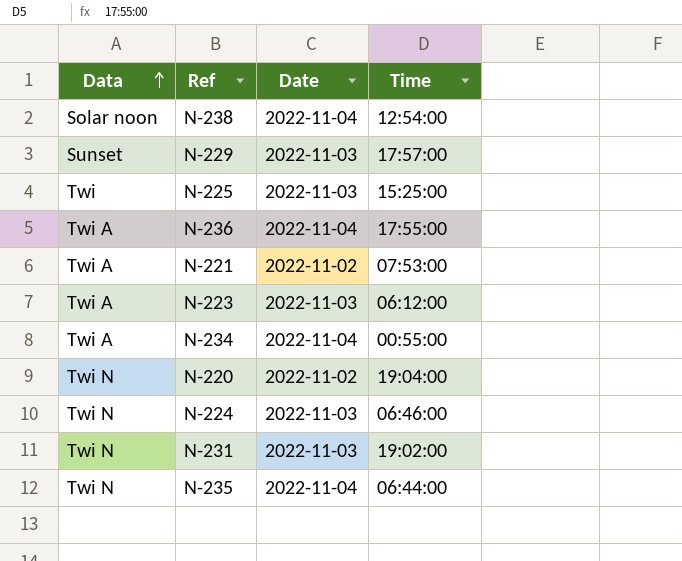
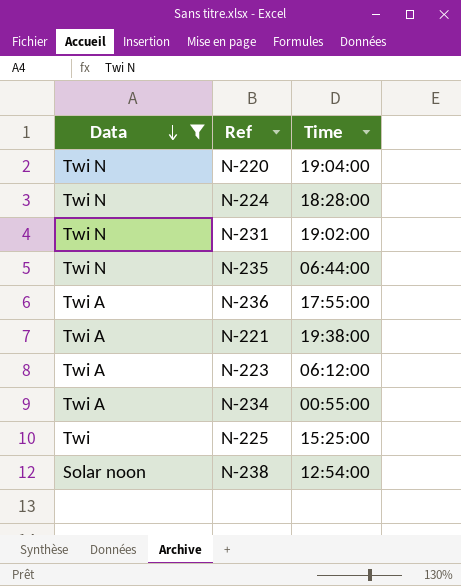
filter: none -> Data != Sunset
row order: Data ascending -> Data descending
column Date | position: 3 -> none
N-224 | Time: 06:46:00 -> 18:28:00
N-221 | Time: 07:53:00 -> 19:38:00

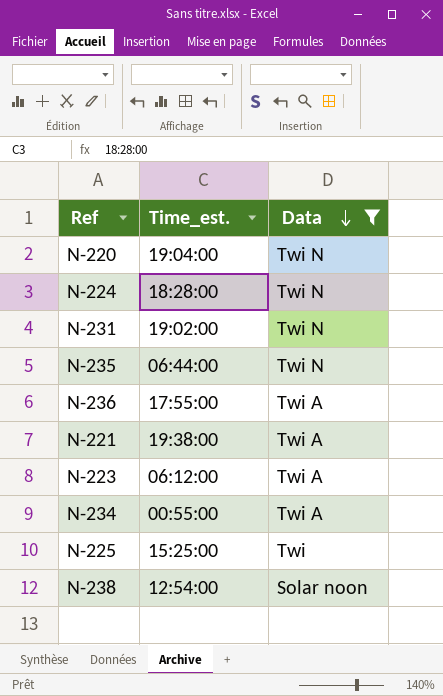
column name: Time -> Time_est.
column Data | position: 1 -> 3

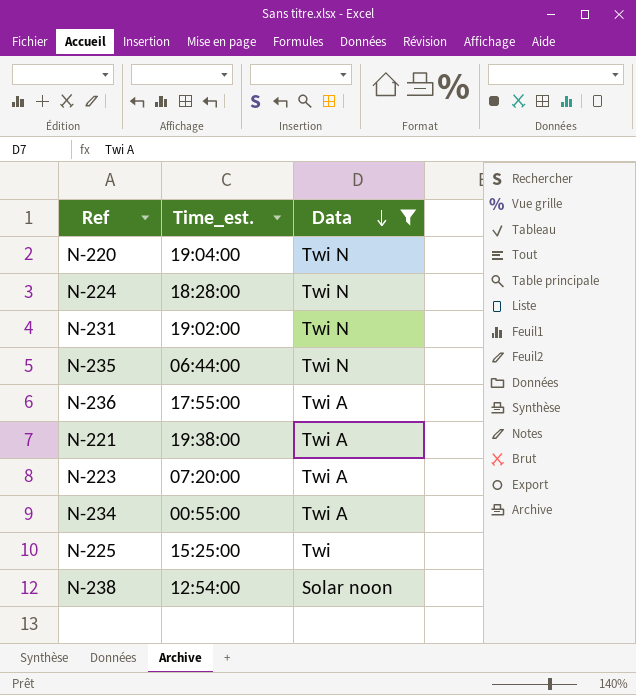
N-223 | Time_est.: 06:12:00 -> 07:20:00

